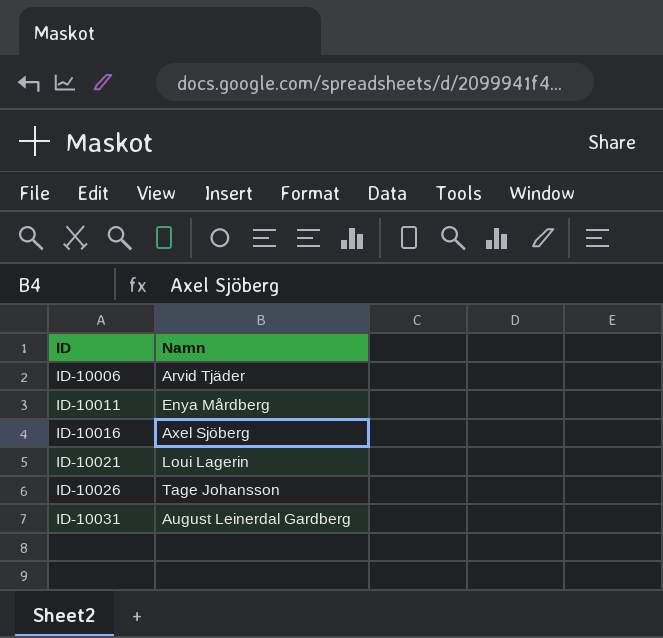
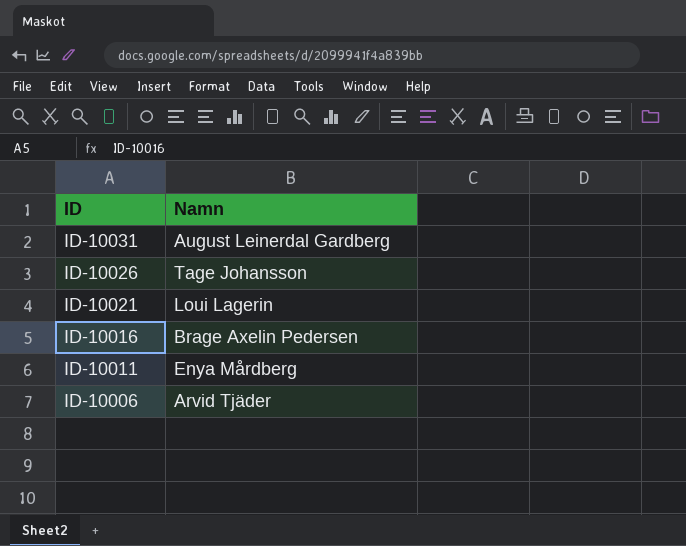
row order: ID ascending -> ID descending
ID-10016 | Namn: Axel Sjöberg -> Brage Axelin Pedersen

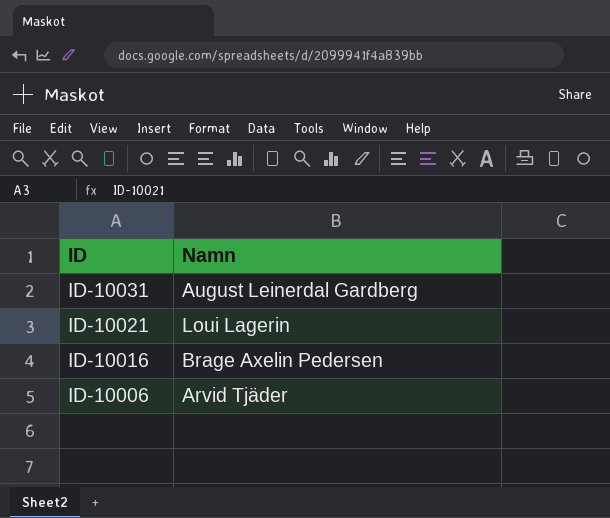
row ID-10026: Tage Johansson -> none
row ID-10011: Enya Mårdberg -> none

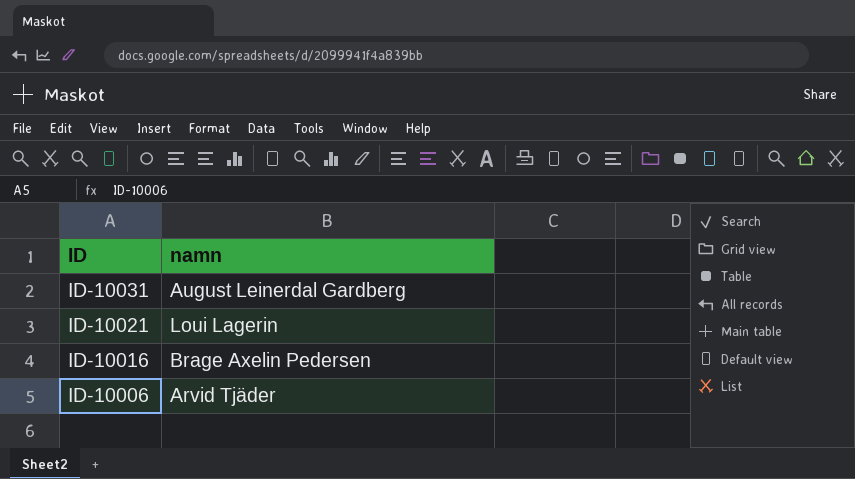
column name: Namn -> namn

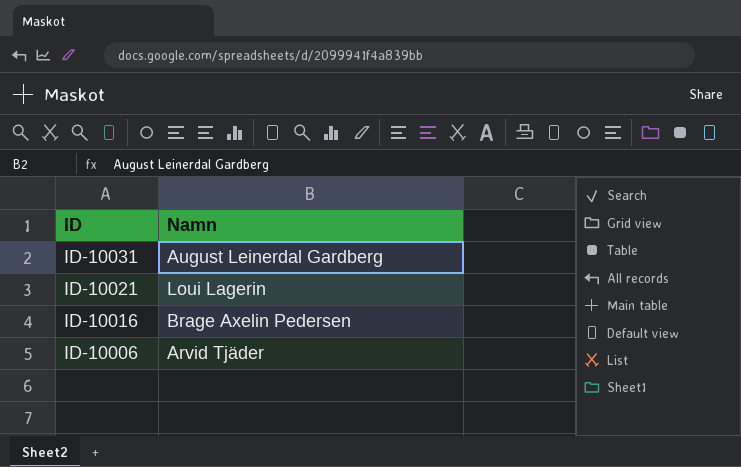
column name: namn -> Namn

